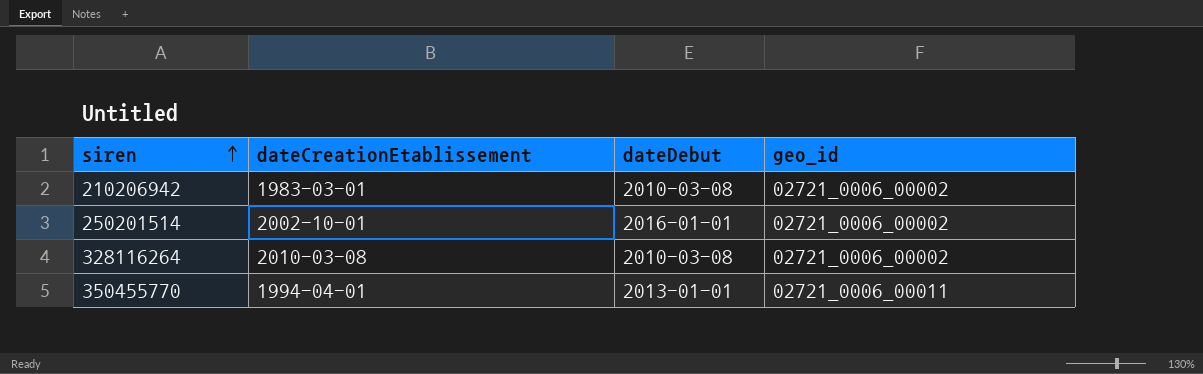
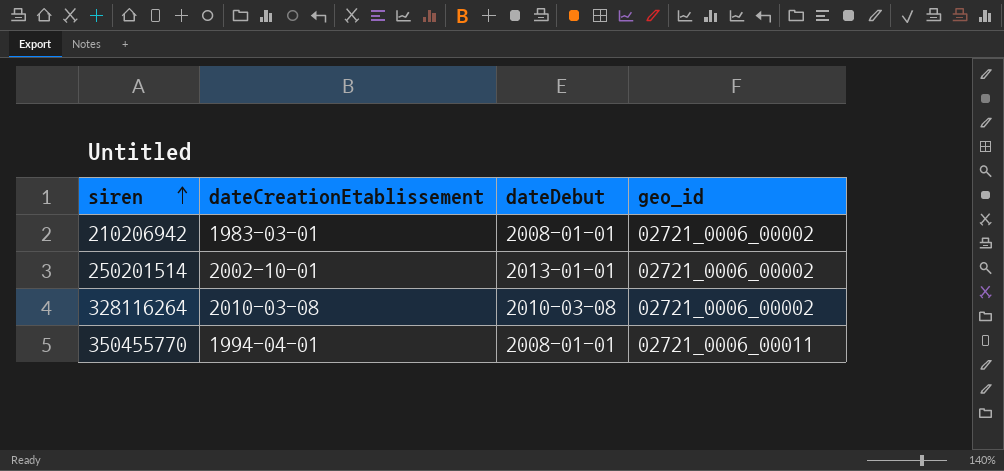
210206942 | dateDebut: 2010-03-08 -> 2008-01-01
250201514 | dateDebut: 2016-01-01 -> 2013-01-01
350455770 | dateDebut: 2013-01-01 -> 2008-01-01

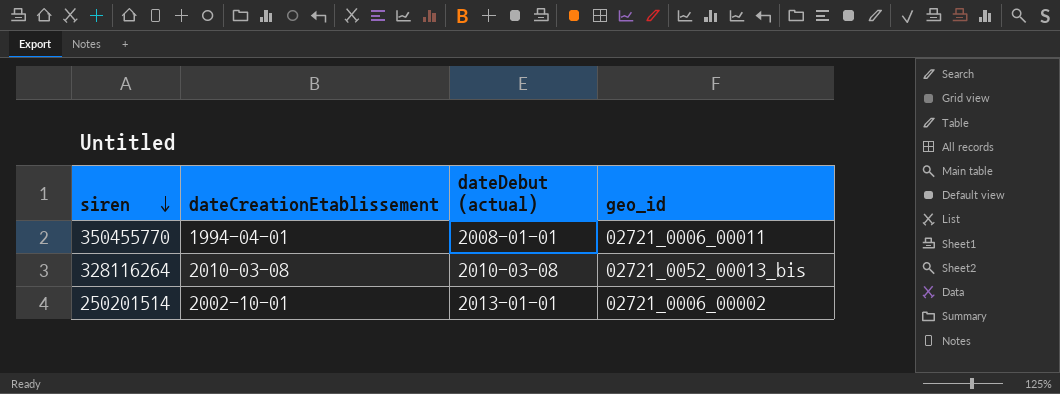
row order: siren ascending -> siren descending
column name: dateDebut -> dateDebut (actual)
row 210206942: 1983-03-01 | 2008-01-01 | 02721_0006_00002 -> none
328116264 | geo_id: 02721_0006_00002 -> 02721_0052_00013_bis

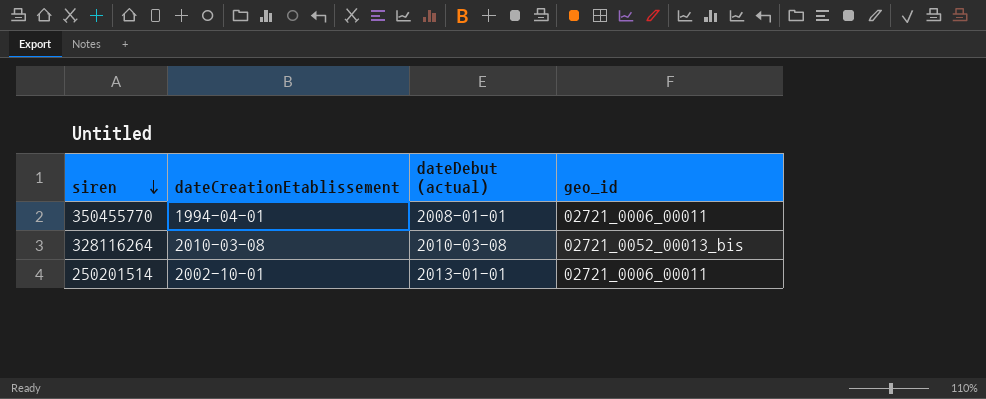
250201514 | geo_id: 02721_0006_00002 -> 02721_0006_00011

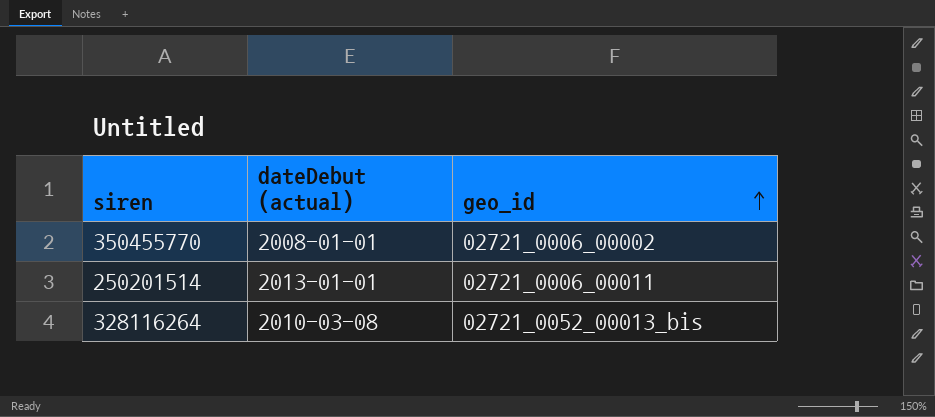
row order: siren descending -> geo_id ascending
column dateCreationEtablissement | position: 2 -> none
350455770 | geo_id: 02721_0006_00011 -> 02721_0006_00002

